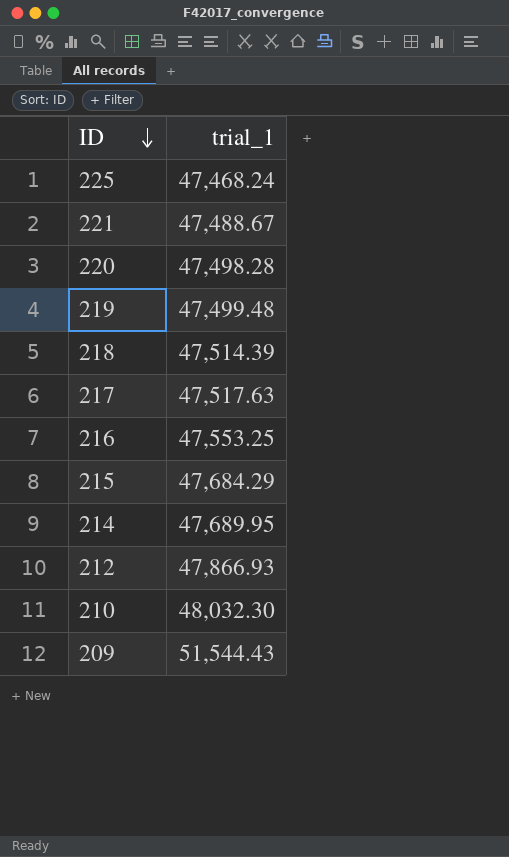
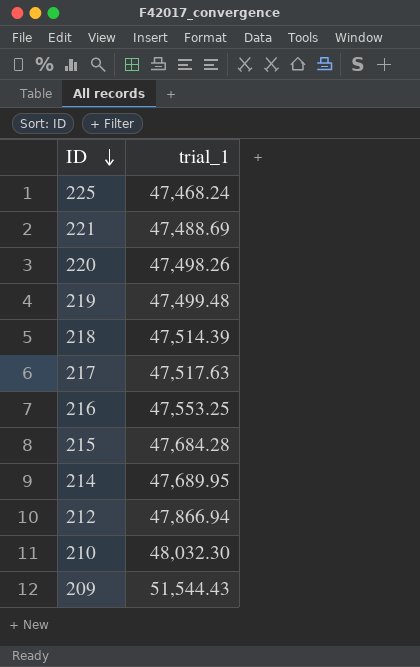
221 | trial_1: 47,488.67 -> 47,488.69
220 | trial_1: 47,498.28 -> 47,498.26
215 | trial_1: 47,684.29 -> 47,684.28
212 | trial_1: 47,866.93 -> 47,866.94

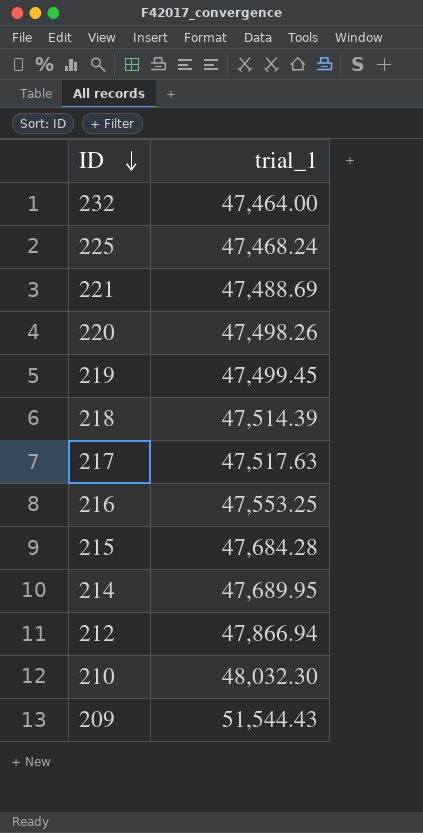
row 232: none -> 47,464.00
219 | trial_1: 47,499.48 -> 47,499.45

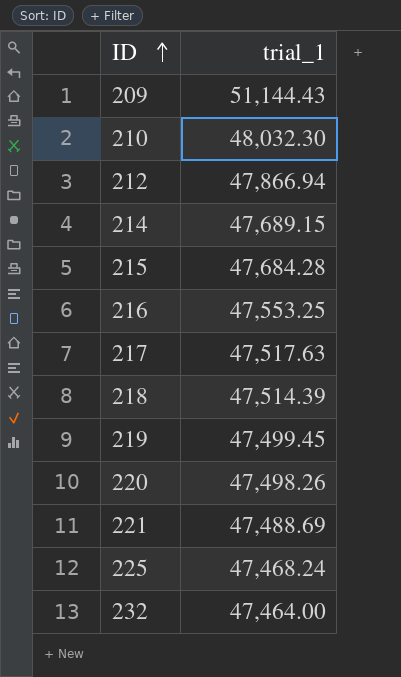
row order: ID descending -> ID ascending
209 | trial_1: 51,544.43 -> 51,144.43
214 | trial_1: 47,689.95 -> 47,689.15

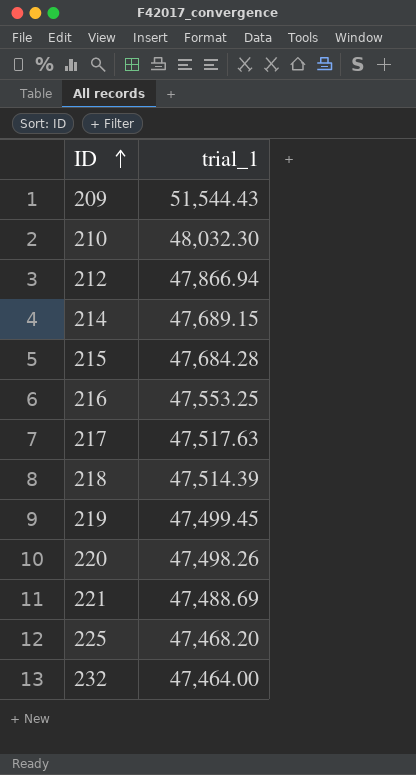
209 | trial_1: 51,144.43 -> 51,544.43
225 | trial_1: 47,468.24 -> 47,468.20

